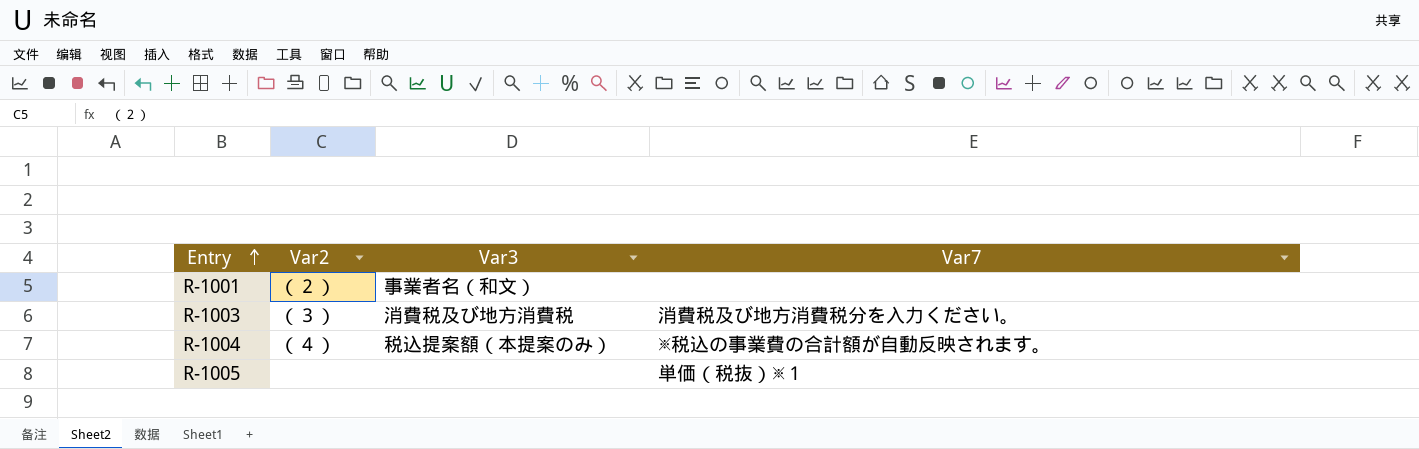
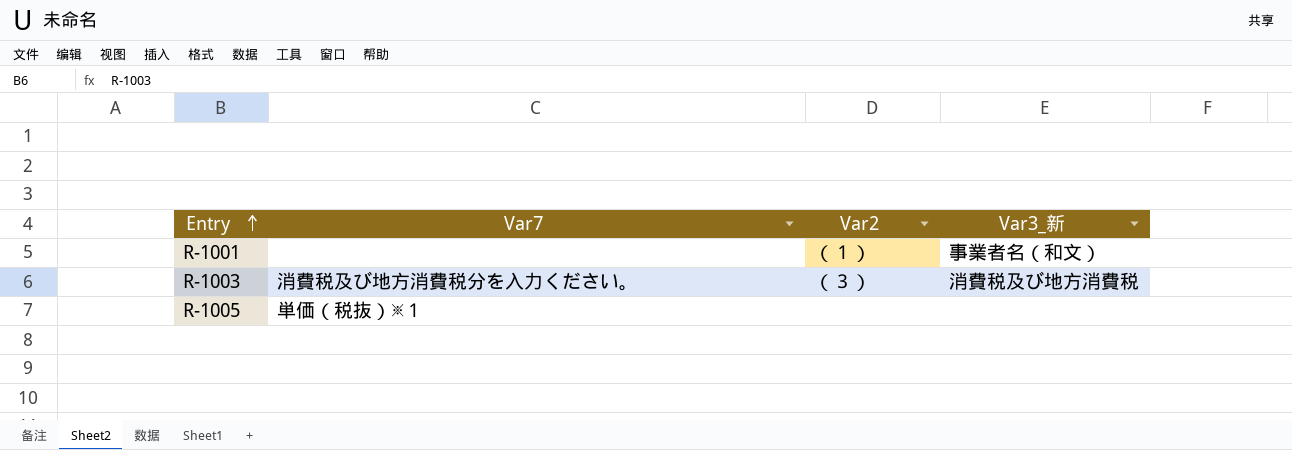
column Var7 | position: 4 -> 2
column name: Var3 -> Var3_新
row R-1004: （４） | 税込提案額（本提案のみ） | ※税込の事業費の合計額が自動反映されます。 -> none
R-1001 | Var2: （２） -> （１）

